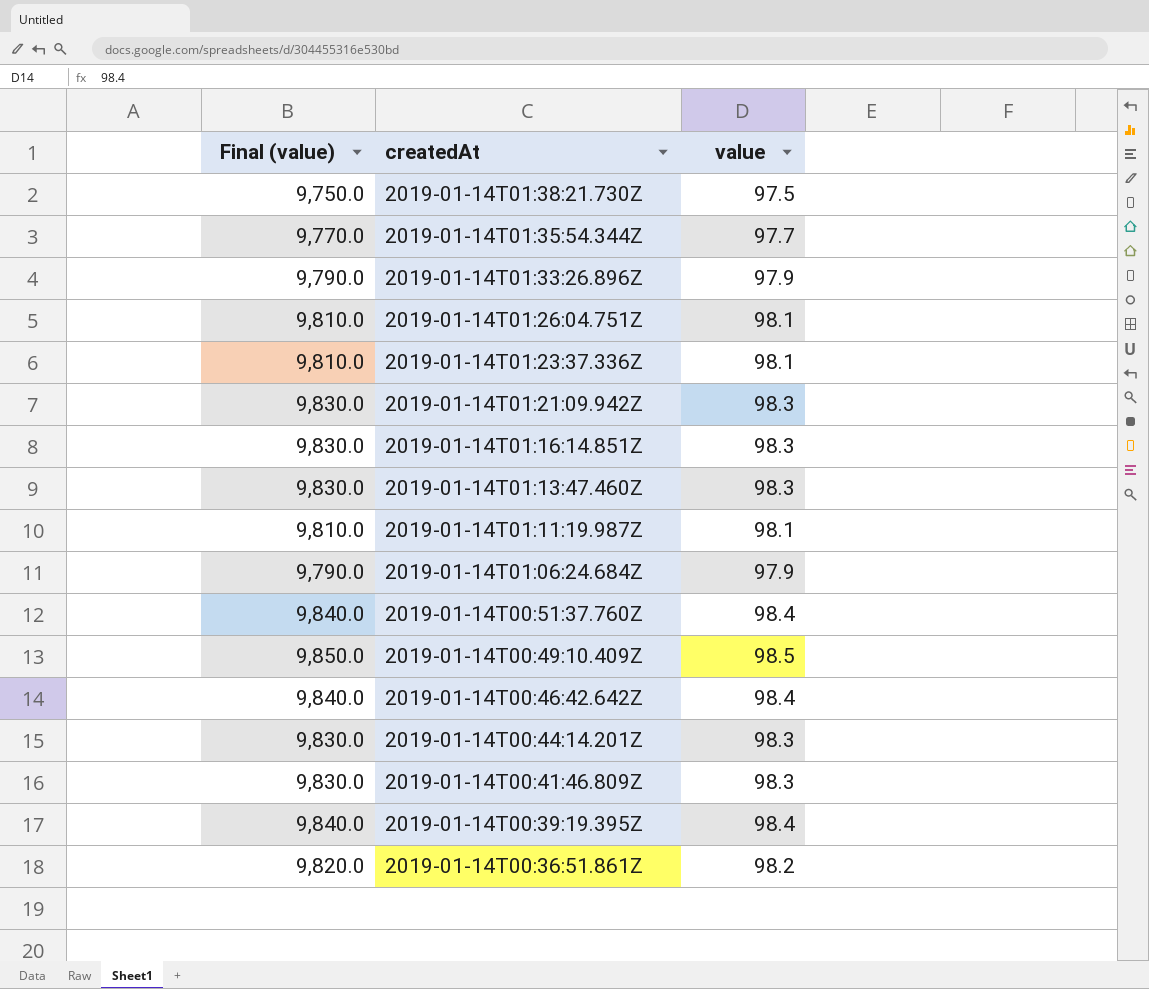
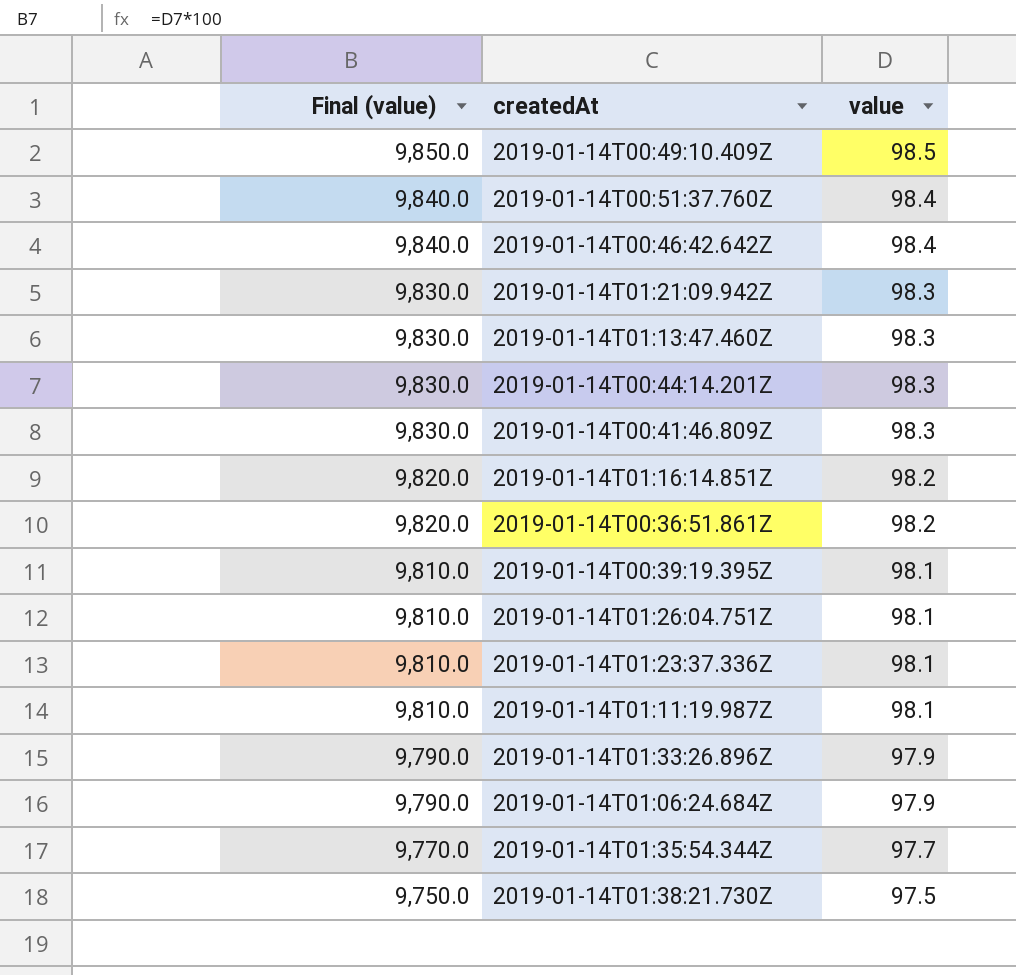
row order: createdAt descending -> Final (value) descending
2019-01-14T01:16:14.851Z | Final (value): 9,830.0 -> 9,820.0
2019-01-14T01:16:14.851Z | value: 98.3 -> 98.2
2019-01-14T00:39:19.395Z | Final (value): 9,840.0 -> 9,810.0
2019-01-14T00:39:19.395Z | value: 98.4 -> 98.1

